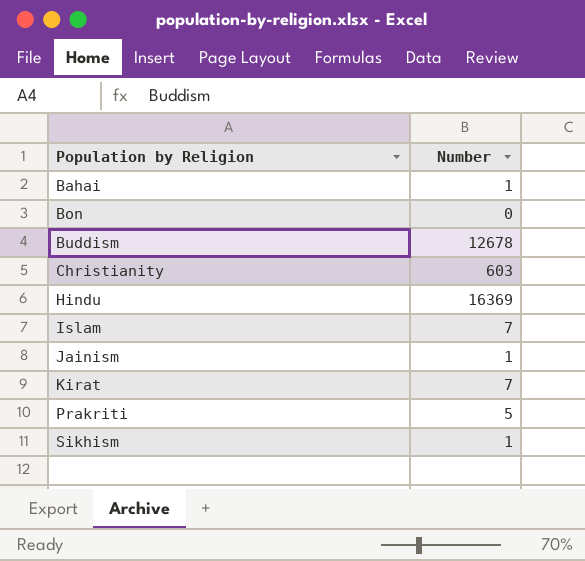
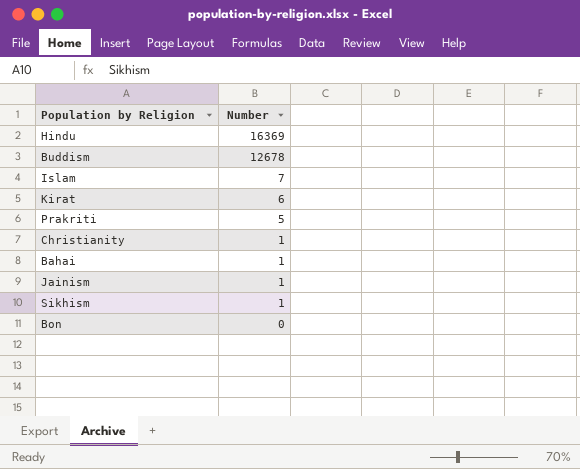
row order: Population by Religion ascending -> Number descending
Kirat | Number: 7 -> 6
Christianity | Number: 603 -> 1

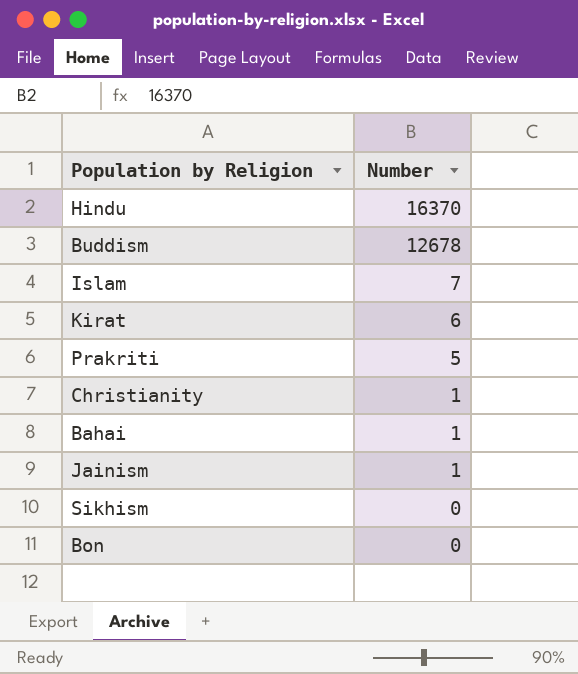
Hindu | Number: 16369 -> 16370
Sikhism | Number: 1 -> 0

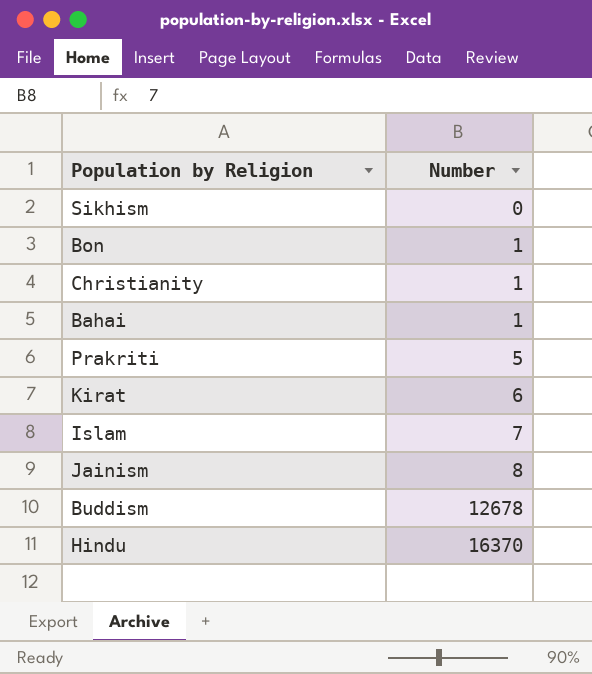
row order: Number descending -> Number ascending
Bon | Number: 0 -> 1
Jainism | Number: 1 -> 8

